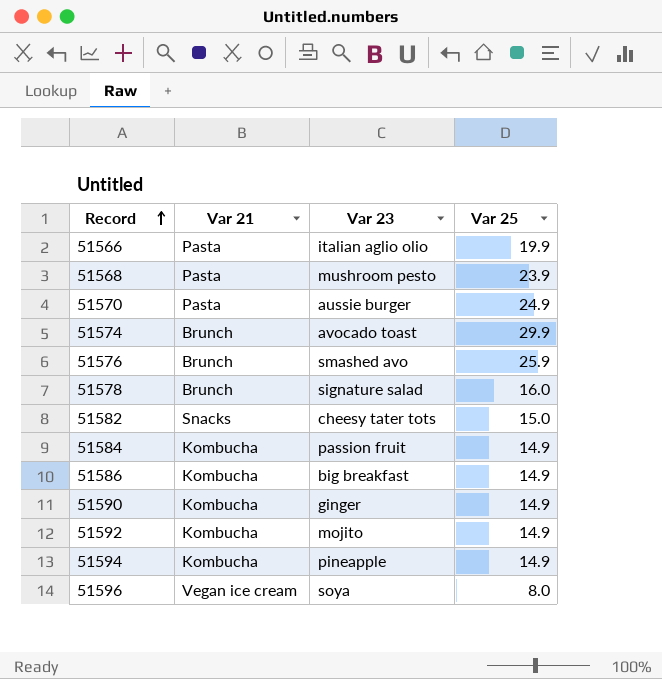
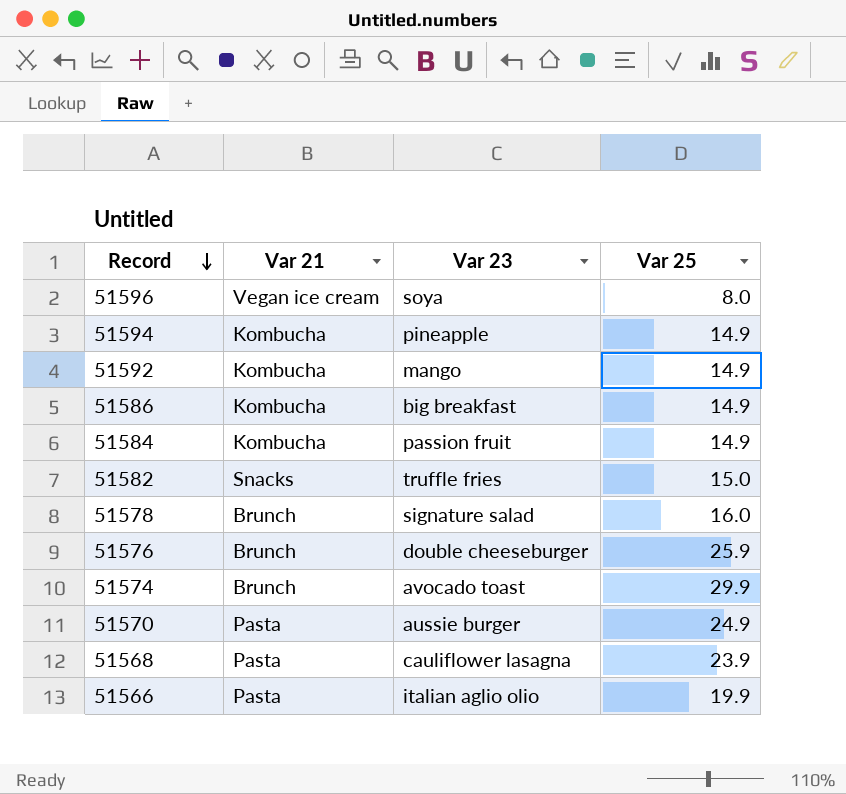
row order: Record ascending -> Record descending
row 51590: Kombucha | ginger | 14.9 -> none
51592 | Var 23: mojito -> mango
51582 | Var 23: cheesy tater tots -> truffle fries
51576 | Var 23: smashed avo -> double cheeseburger
51568 | Var 23: mushroom pesto -> cauliflower lasagna

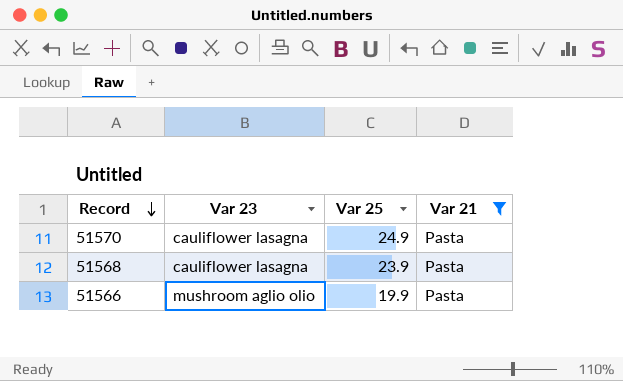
filter: none -> Var 21 = Pasta
column Var 21 | position: 2 -> 4
51570 | Var 23: aussie burger -> cauliflower lasagna
51566 | Var 23: italian aglio olio -> mushroom aglio olio

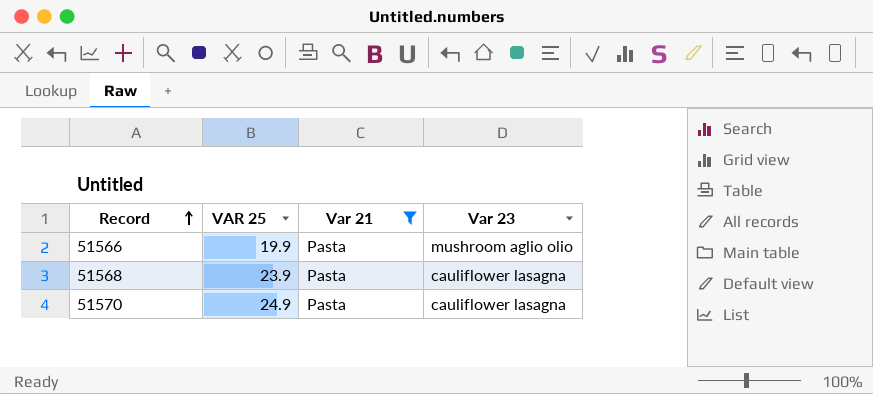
row order: Record descending -> Record ascending
column name: Var 25 -> VAR 25
column Var 23 | position: 2 -> 4

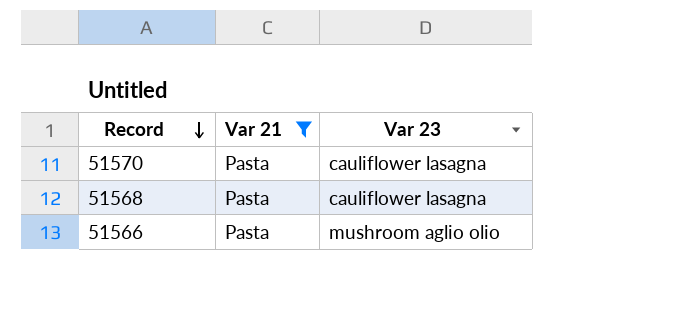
row order: Record ascending -> Record descending
column VAR 25 | position: 2 -> none

